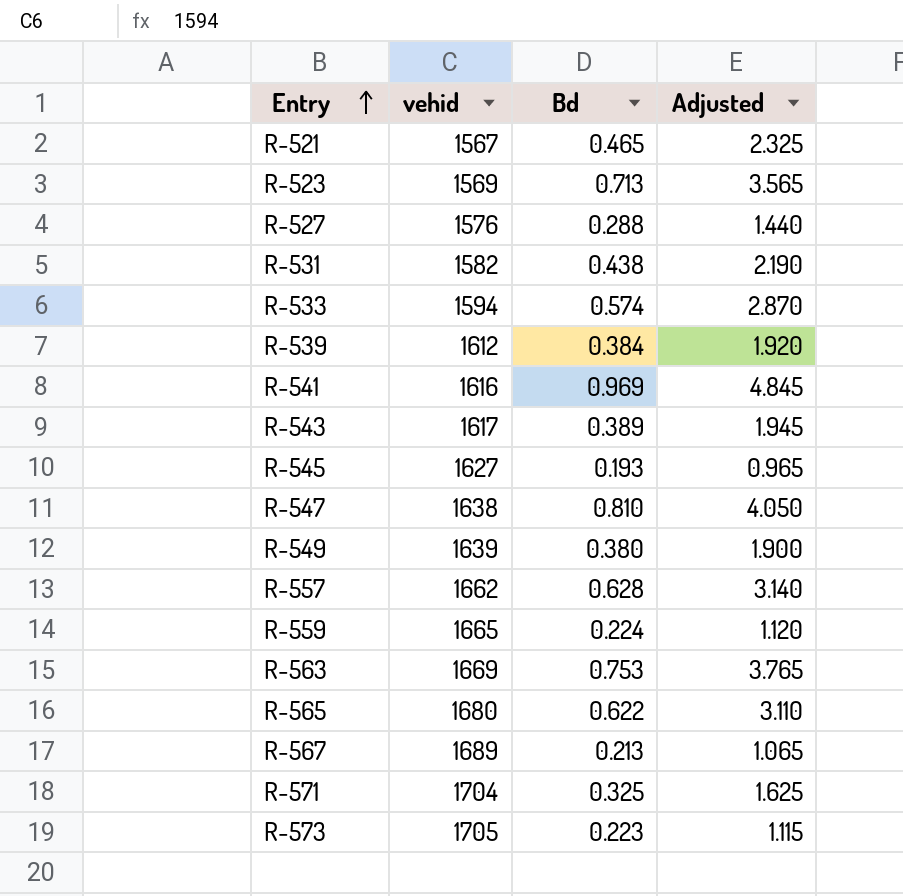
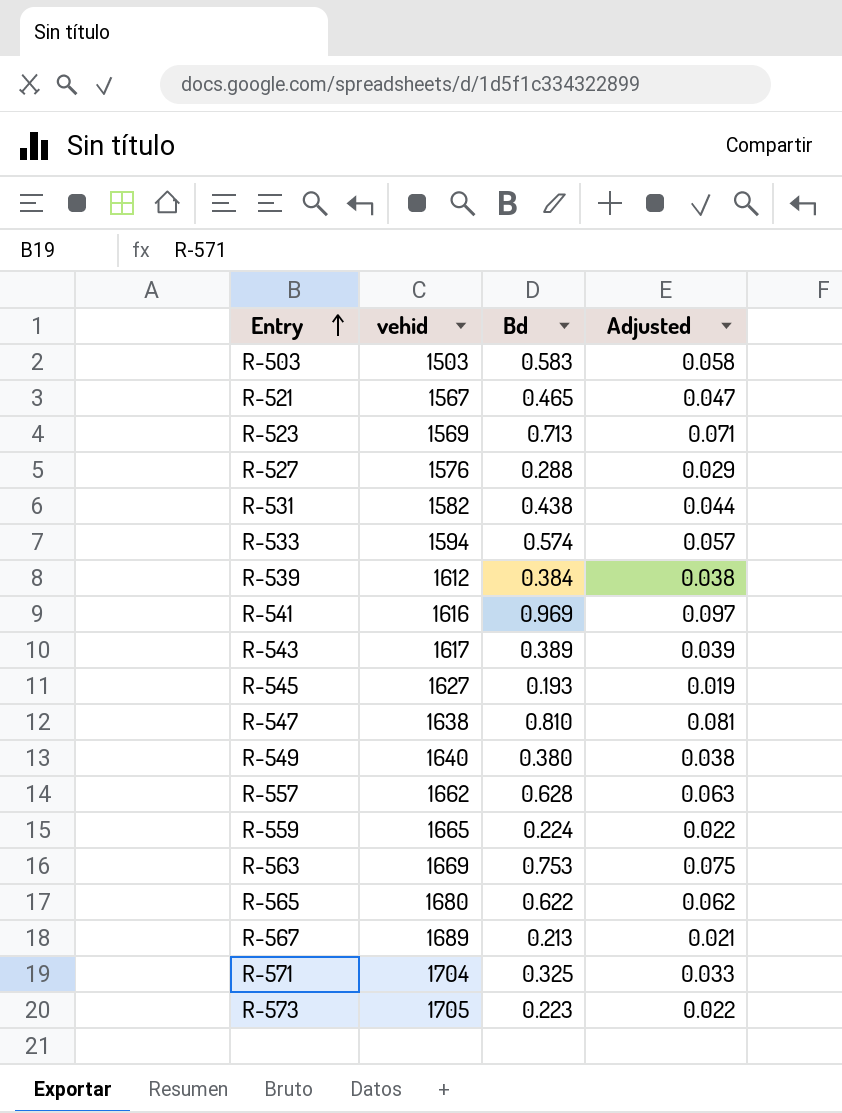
column Adjusted | formula: [Bd] * 5 -> [Bd] * 0.1
row R-503: none -> 1503 | 0.583 | 0.058
R-549 | vehid: 1639 -> 1640

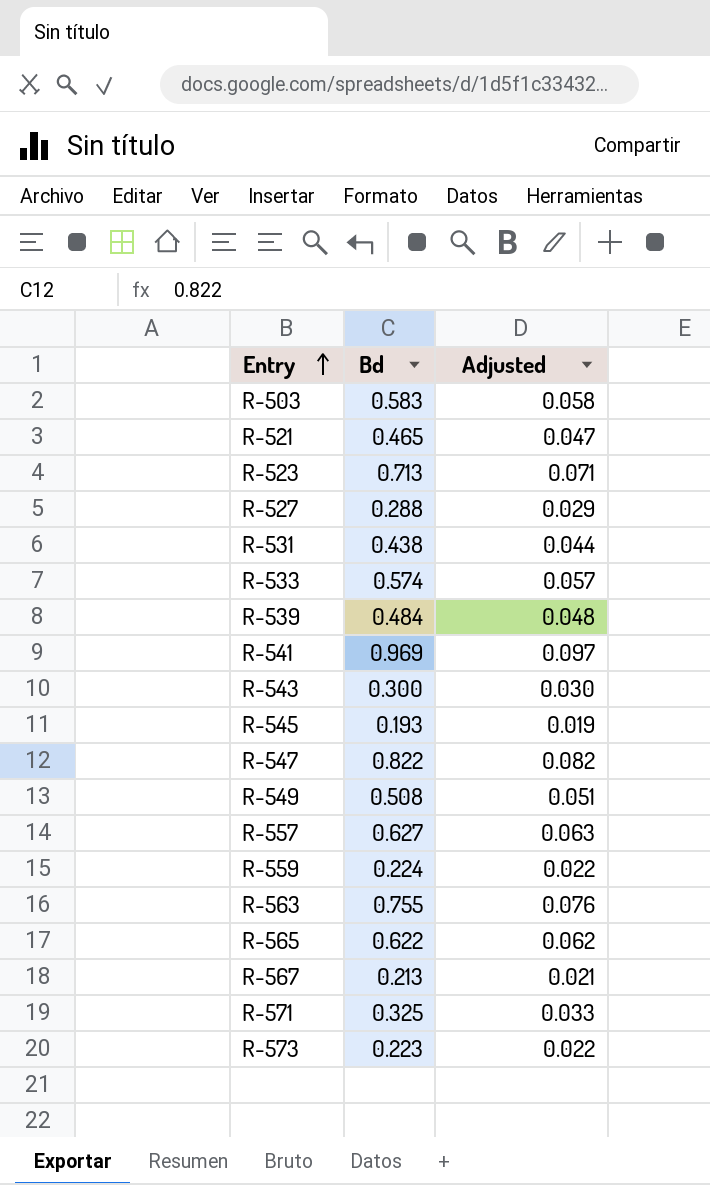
column vehid | position: 2 -> none
R-539 | Bd: 0.384 -> 0.484
R-539 | Adjusted: 0.038 -> 0.048
R-543 | Bd: 0.389 -> 0.300
R-543 | Adjusted: 0.039 -> 0.030
R-547 | Bd: 0.810 -> 0.822
R-547 | Adjusted: 0.081 -> 0.082
R-549 | Bd: 0.380 -> 0.508
R-549 | Adjusted: 0.038 -> 0.051
R-557 | Bd: 0.628 -> 0.627
R-563 | Bd: 0.753 -> 0.755
R-563 | Adjusted: 0.075 -> 0.076

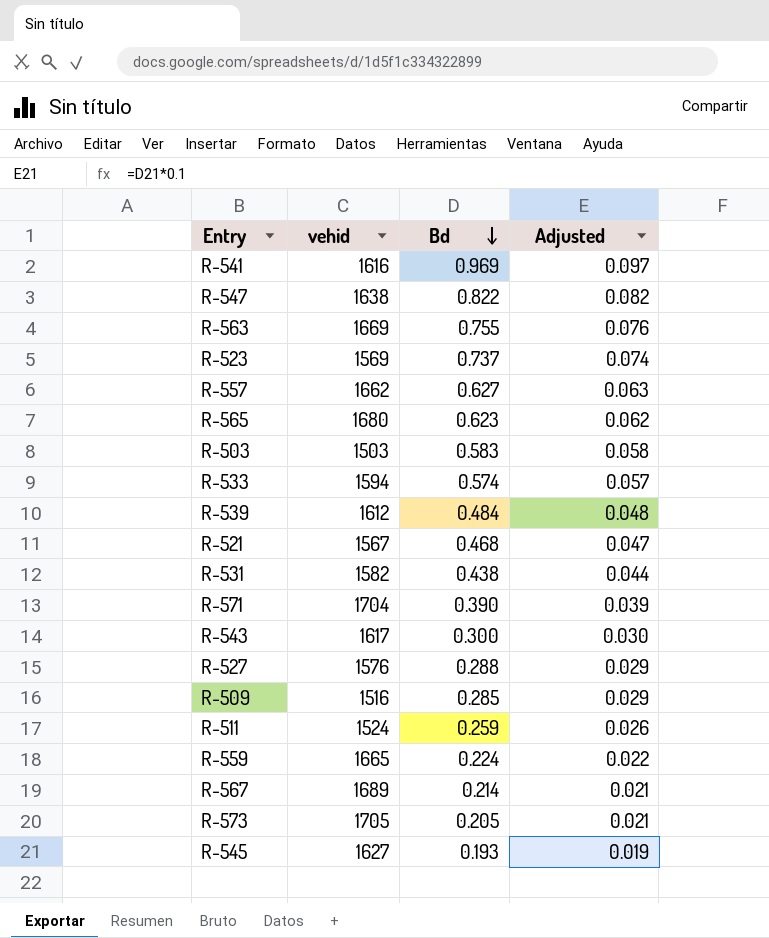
row order: Entry ascending -> Bd descending
column vehid | position: none -> 2
row R-549: 0.508 | 0.051 -> none
R-523 | Bd: 0.713 -> 0.737
R-523 | Adjusted: 0.071 -> 0.074
R-565 | Bd: 0.622 -> 0.623
R-521 | Bd: 0.465 -> 0.468
R-571 | Bd: 0.325 -> 0.390
R-571 | Adjusted: 0.033 -> 0.039
row R-509: none -> 1516 | 0.285 | 0.029
row R-511: none -> 1524 | 0.259 | 0.026
R-567 | Bd: 0.213 -> 0.214
R-573 | Bd: 0.223 -> 0.205
R-573 | Adjusted: 0.022 -> 0.021

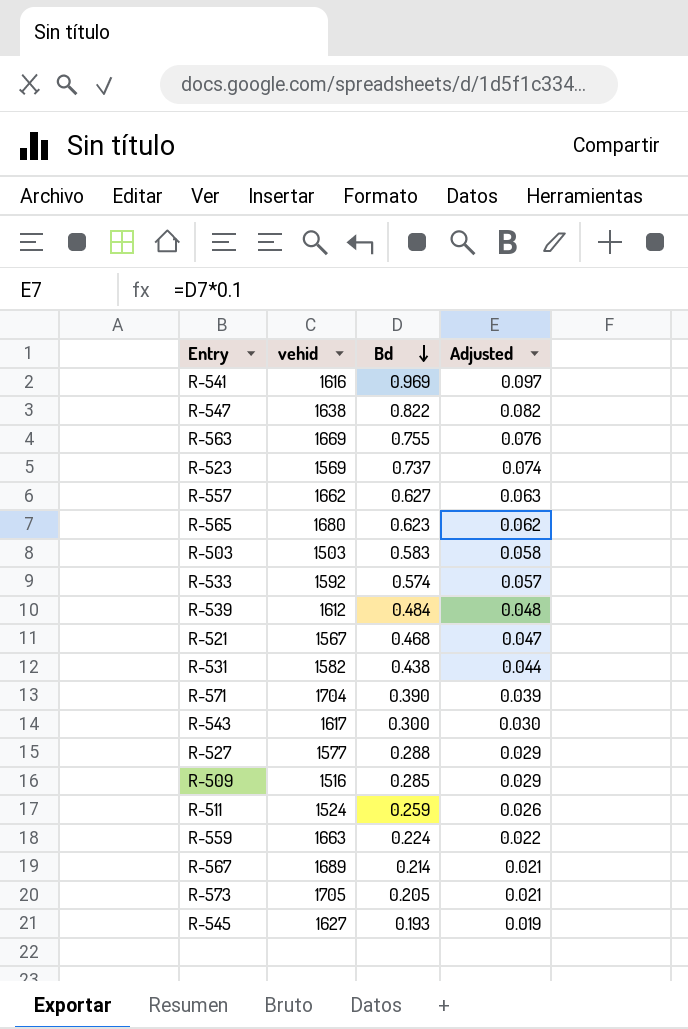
R-533 | vehid: 1594 -> 1592
R-527 | vehid: 1576 -> 1577
R-559 | vehid: 1665 -> 1663

